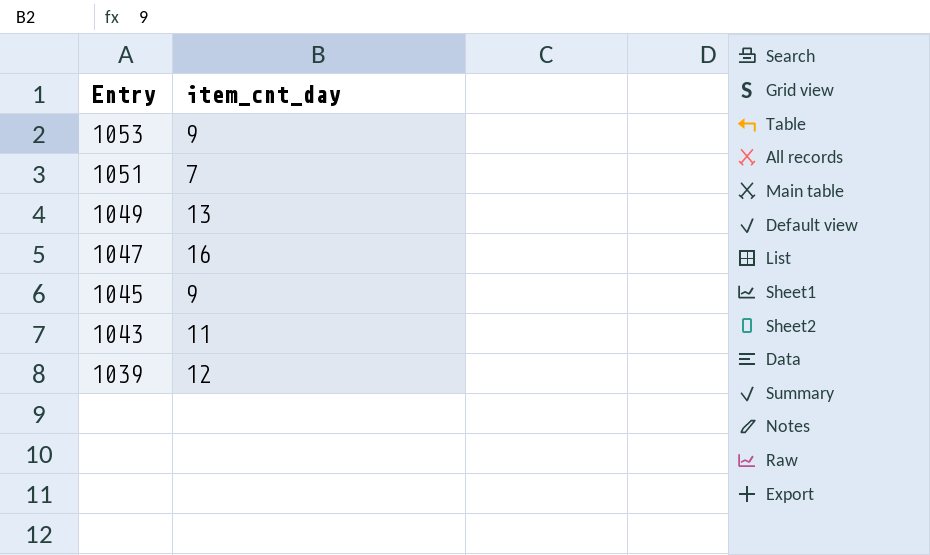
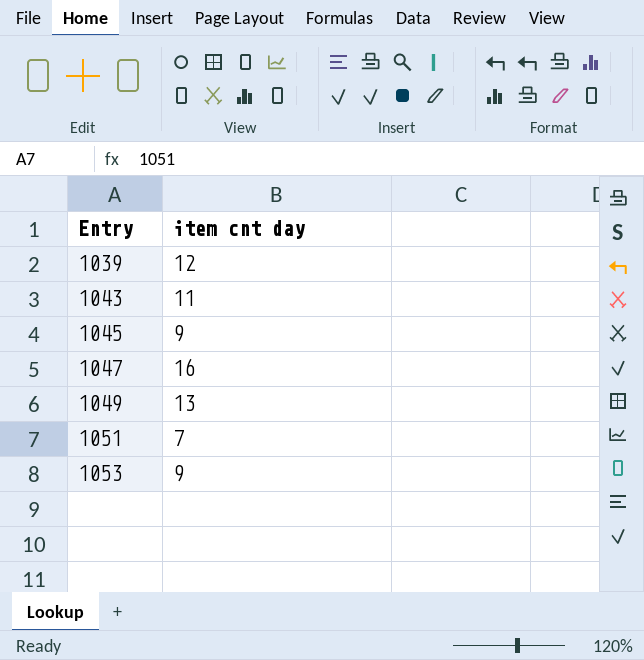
row order: Entry descending -> Entry ascending
column name: item_cnt_day -> item cnt day

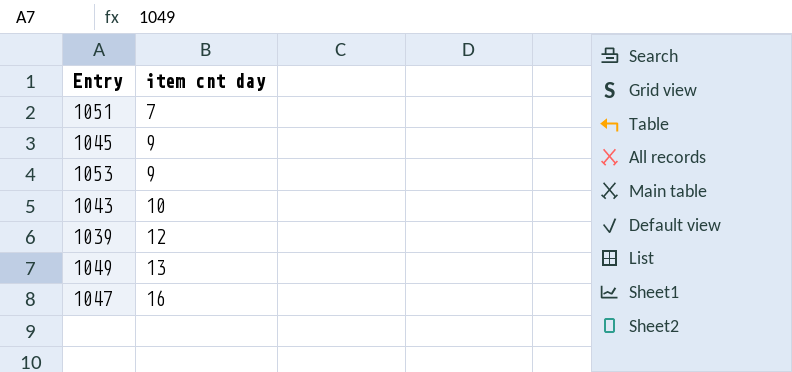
row order: Entry ascending -> item cnt day ascending
1043 | item cnt day: 11 -> 10

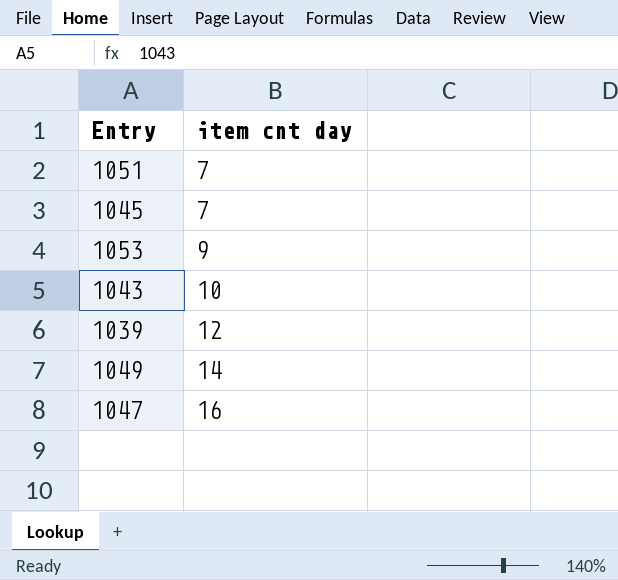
1045 | item cnt day: 9 -> 7
1049 | item cnt day: 13 -> 14

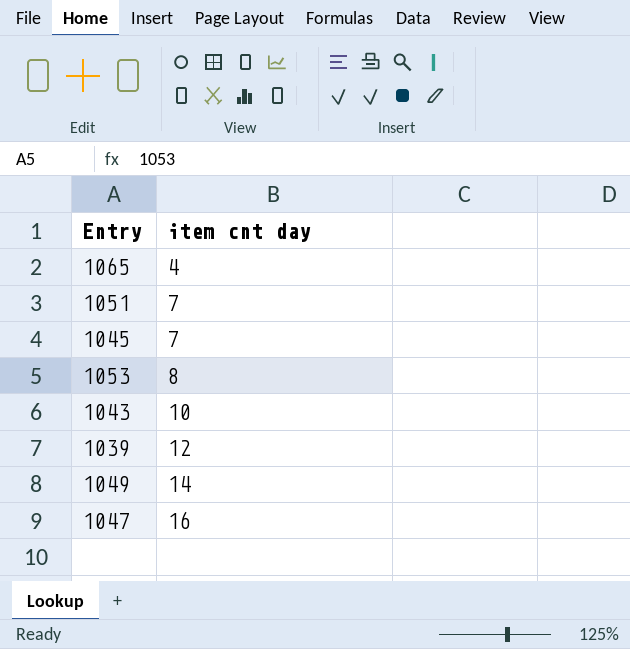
row 1065: none -> 4
1053 | item cnt day: 9 -> 8

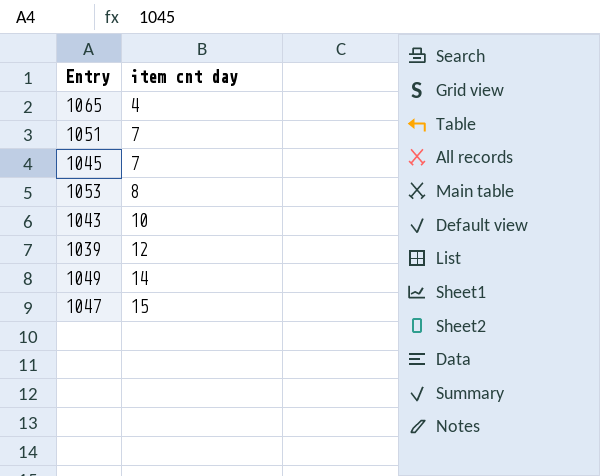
1047 | item cnt day: 16 -> 15

